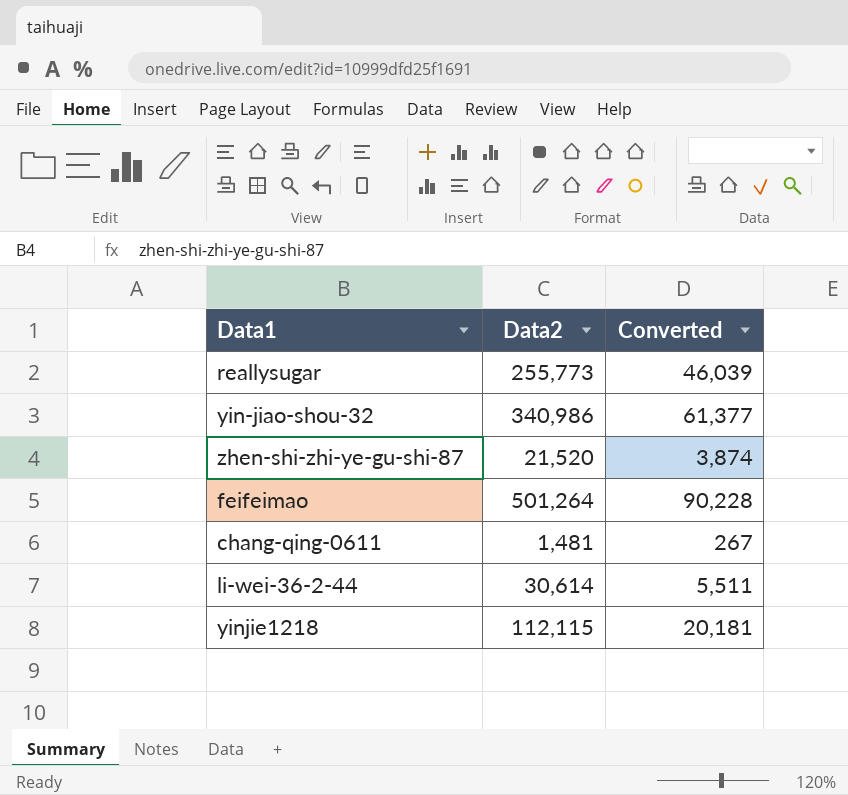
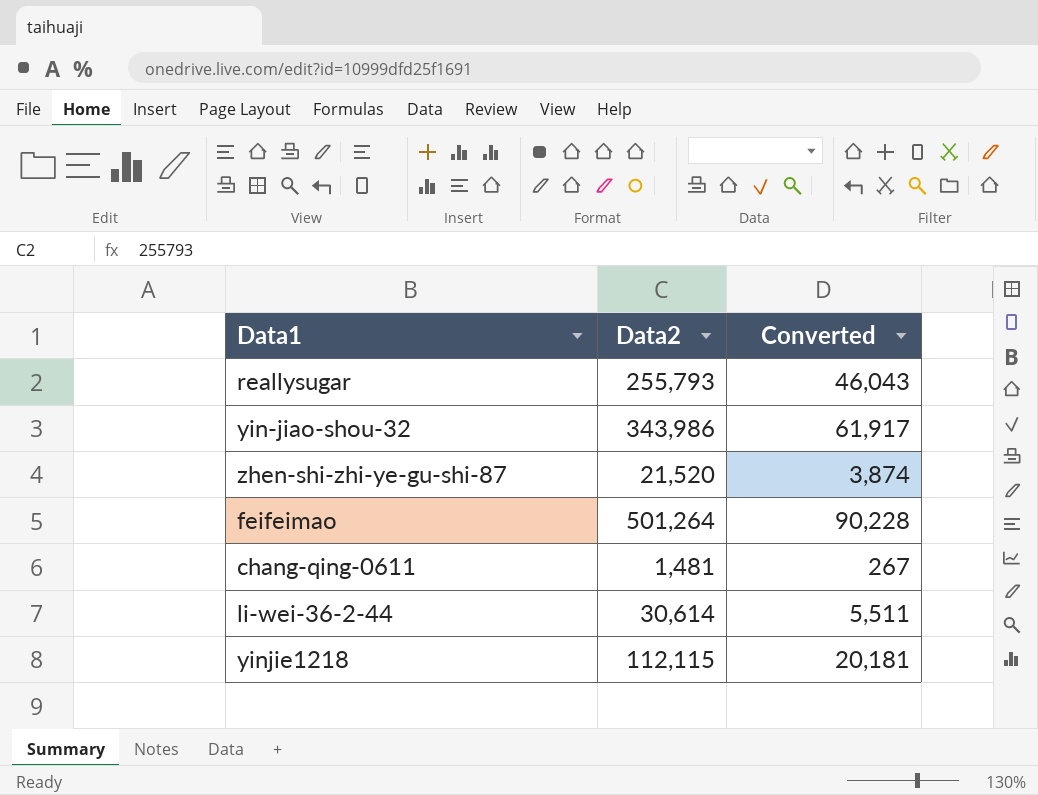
reallysugar | Data2: 255,773 -> 255,793
reallysugar | Converted: 46,039 -> 46,043
yin-jiao-shou-32 | Data2: 340,986 -> 343,986
yin-jiao-shou-32 | Converted: 61,377 -> 61,917

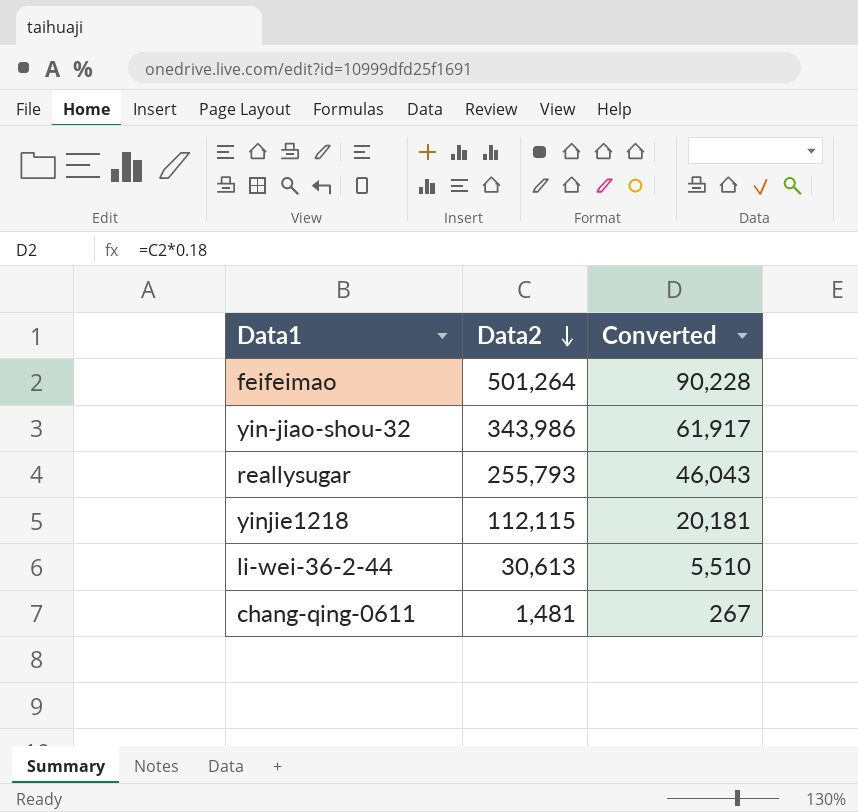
row order: none -> Data2 descending
row zhen-shi-zhi-ye-gu-shi-87: 21,520 | 3,874 -> none
li-wei-36-2-44 | Data2: 30,614 -> 30,613
li-wei-36-2-44 | Converted: 5,511 -> 5,510

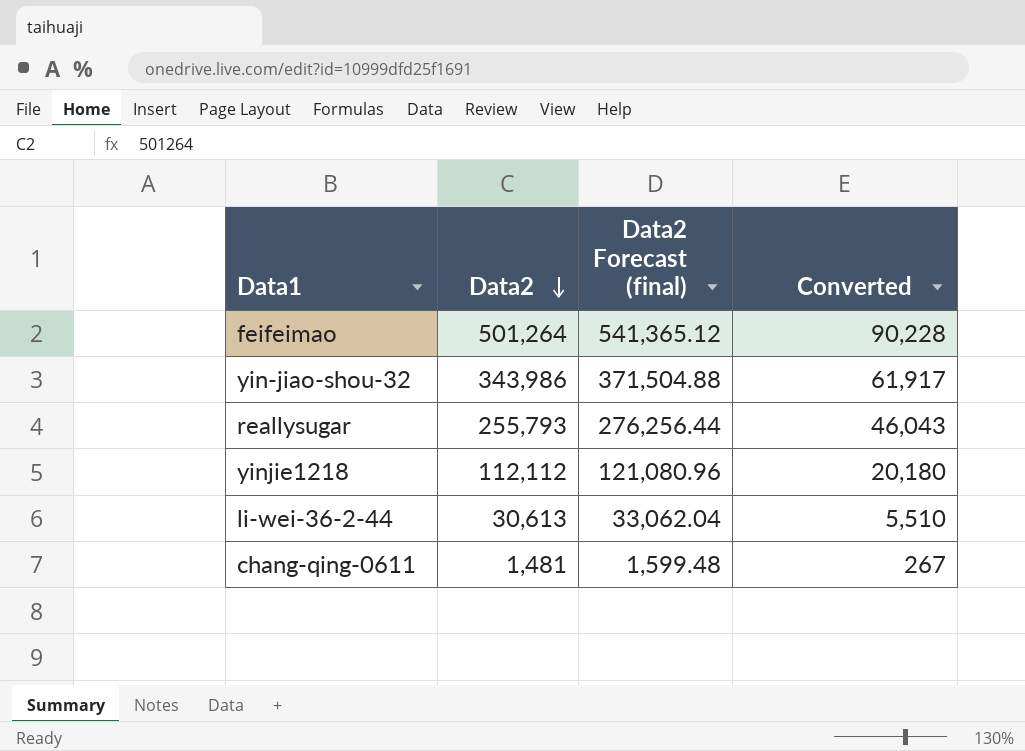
column Data2 Forecast (final) | formula: none -> [Data2] * 1.08
yinjie1218 | Data2: 112,115 -> 112,112
yinjie1218 | Converted: 20,181 -> 20,180

